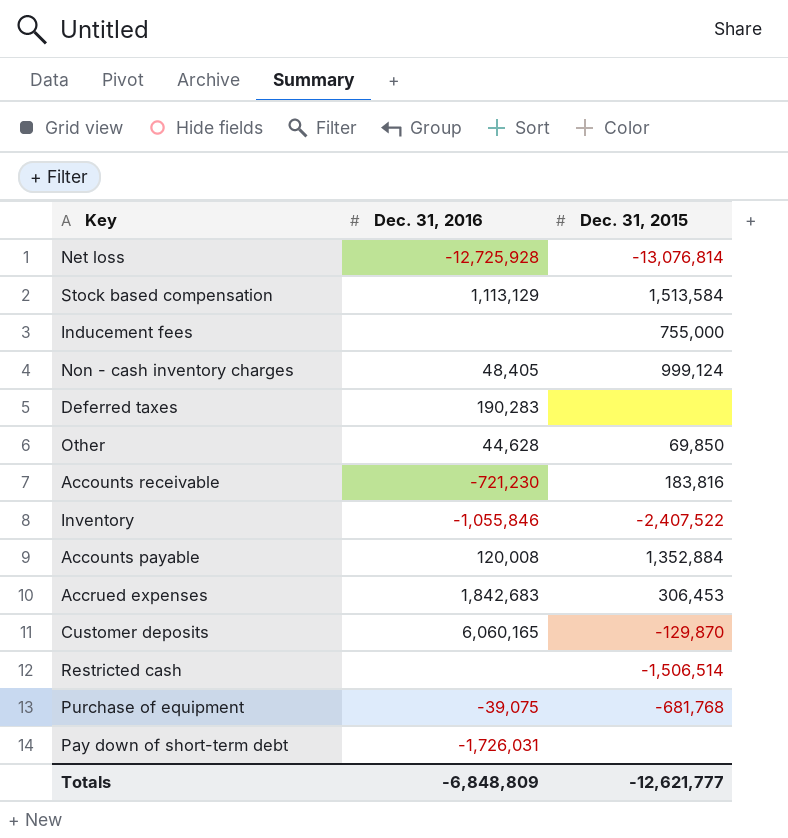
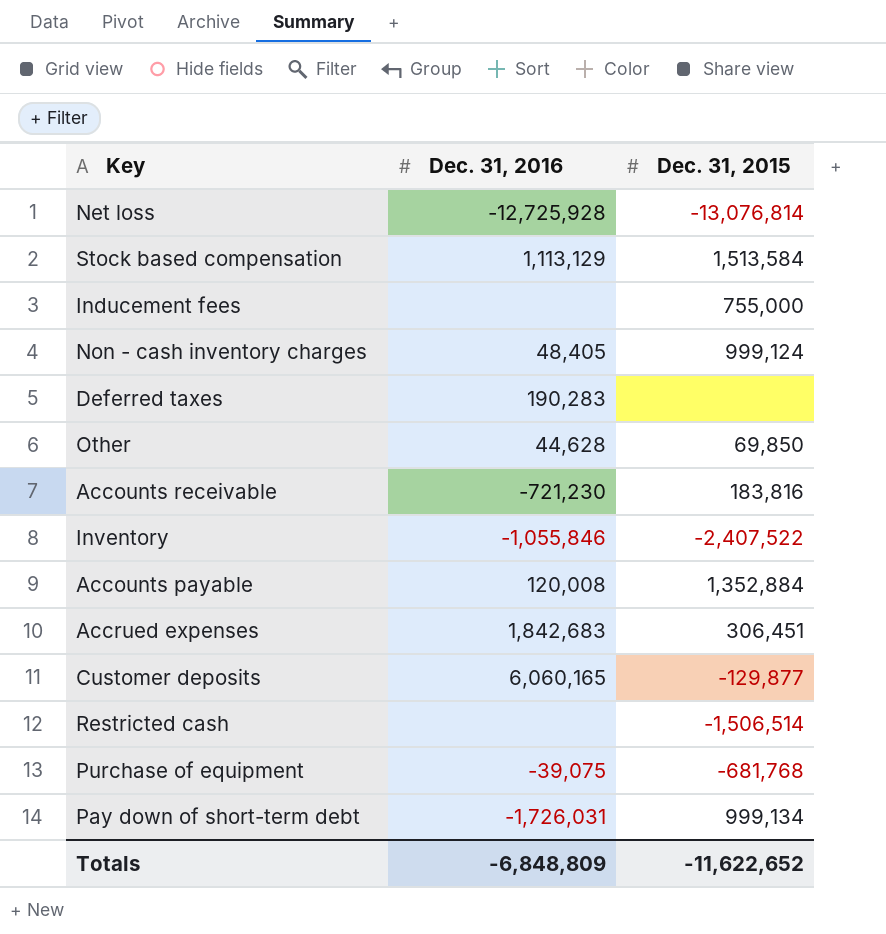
Accrued expenses | Dec. 31, 2015: 306,453 -> 306,451
Customer deposits | Dec. 31, 2015: -129,870 -> -129,877
Pay down of short-term debt | Dec. 31, 2015: none -> 999,134
Totals | Dec. 31, 2015: -12,621,777 -> -11,622,652

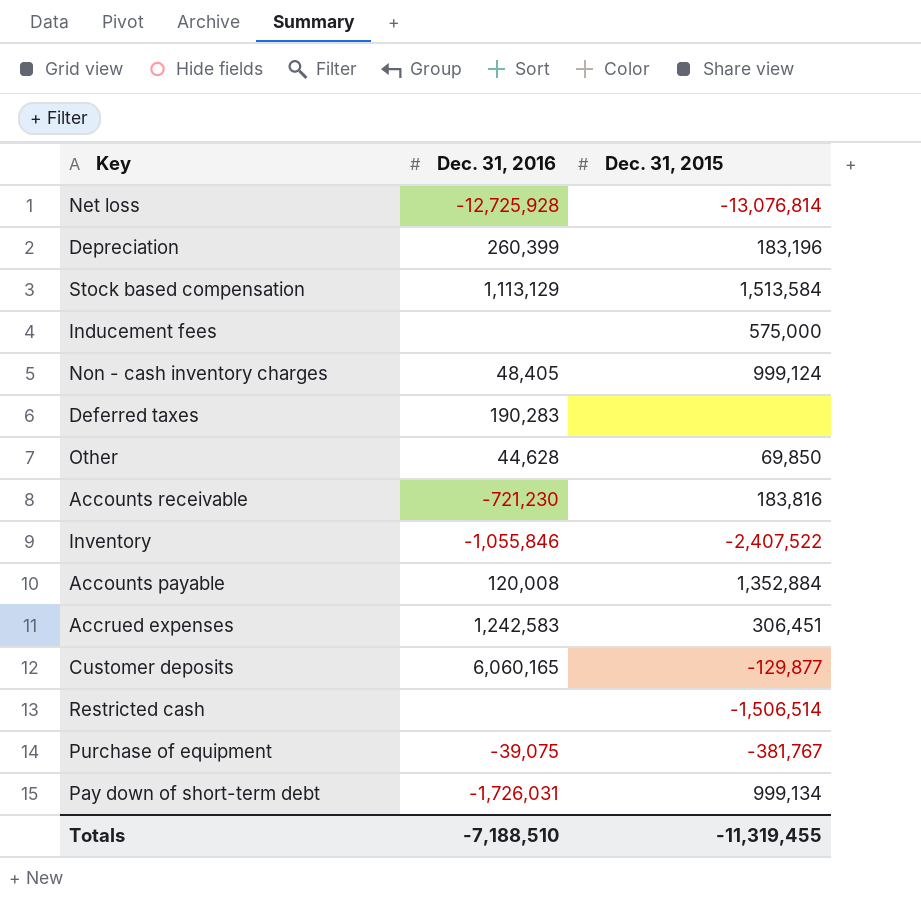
row Depreciation: none -> 260,399 | 183,196
Inducement fees | Dec. 31, 2015: 755,000 -> 575,000
Accrued expenses | Dec. 31, 2016: 1,842,683 -> 1,242,583
Purchase of equipment | Dec. 31, 2015: -681,768 -> -381,767
Totals | Dec. 31, 2016: -6,848,809 -> -7,188,510
Totals | Dec. 31, 2015: -11,622,652 -> -11,319,455

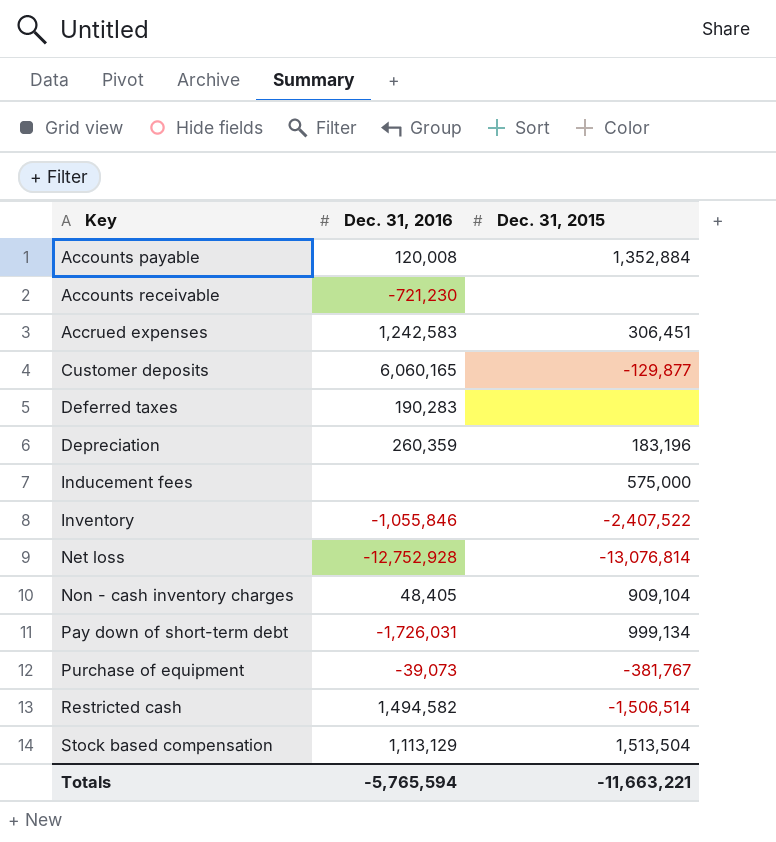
row order: none -> Key ascending
row Other: 44,628 | 69,850 -> none
Accounts receivable | Dec. 31, 2015: 183,816 -> none
Depreciation | Dec. 31, 2016: 260,399 -> 260,359
Net loss | Dec. 31, 2016: -12,725,928 -> -12,752,928
Non - cash inventory charges | Dec. 31, 2015: 999,124 -> 909,104
Purchase of equipment | Dec. 31, 2016: -39,075 -> -39,073
Restricted cash | Dec. 31, 2016: none -> 1,494,582
Stock based compensation | Dec. 31, 2015: 1,513,584 -> 1,513,504
Totals | Dec. 31, 2016: -7,188,510 -> -5,765,594
Totals | Dec. 31, 2015: -11,319,455 -> -11,663,221

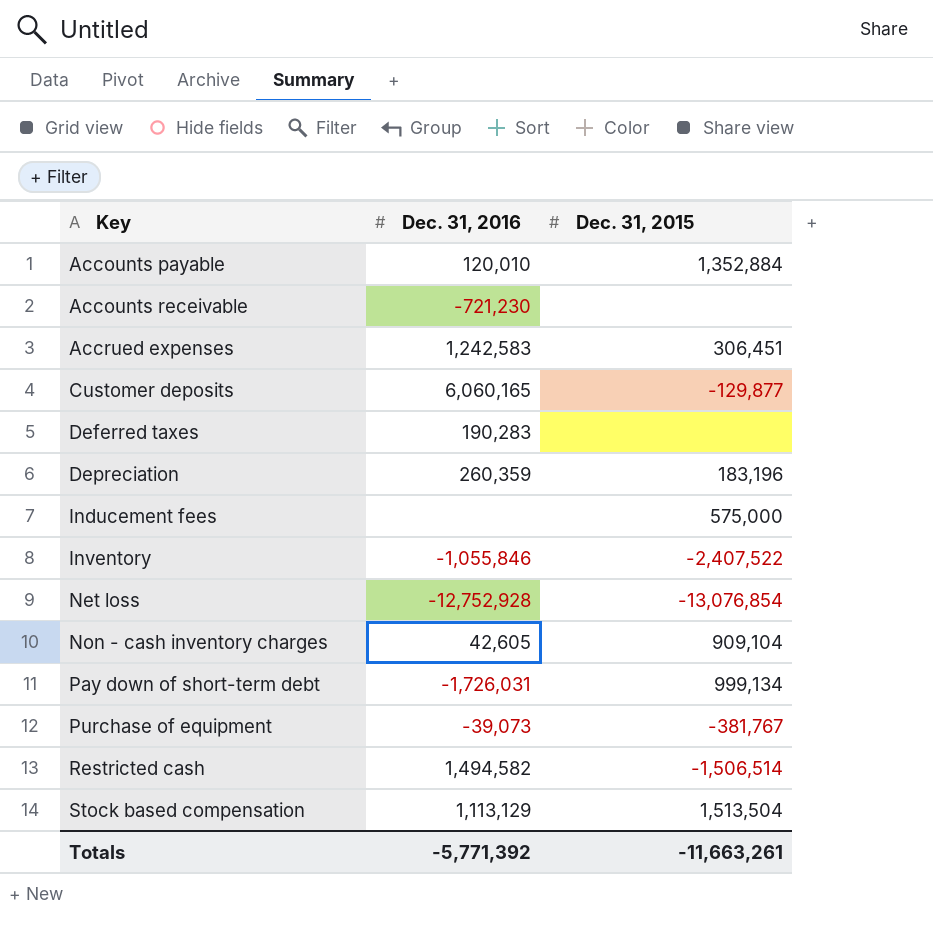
Accounts payable | Dec. 31, 2016: 120,008 -> 120,010
Net loss | Dec. 31, 2015: -13,076,814 -> -13,076,854
Non - cash inventory charges | Dec. 31, 2016: 48,405 -> 42,605
Totals | Dec. 31, 2016: -5,765,594 -> -5,771,392
Totals | Dec. 31, 2015: -11,663,221 -> -11,663,261

